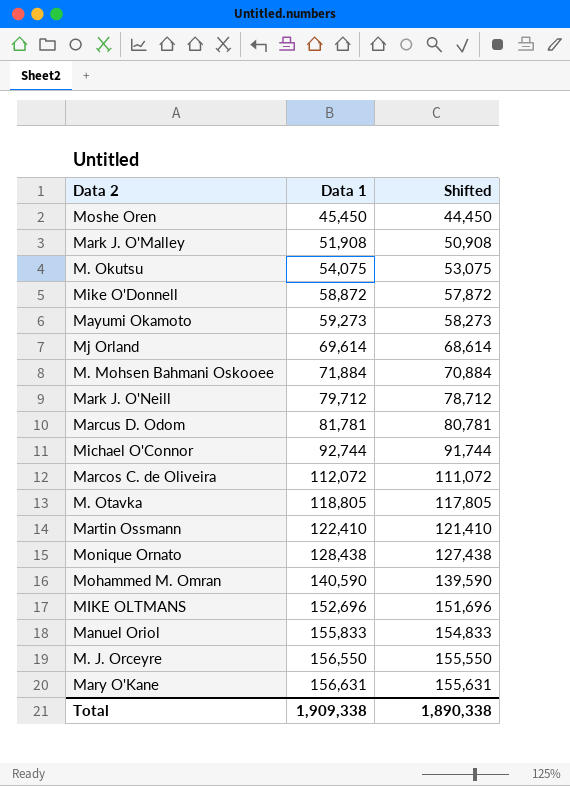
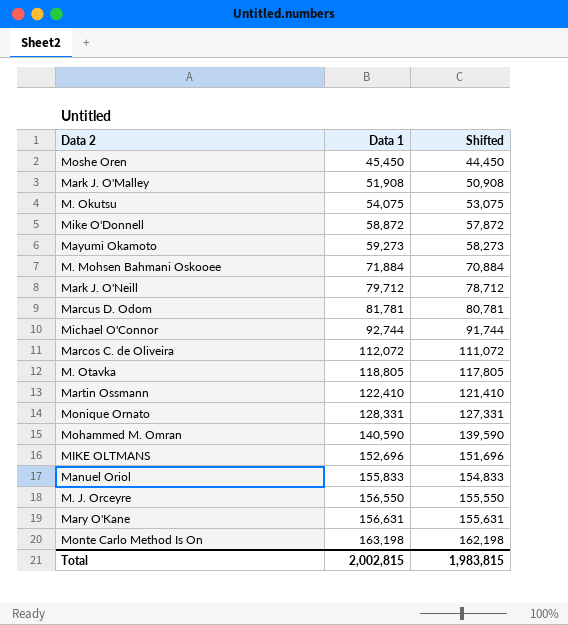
row Mj Orland: 69,614 | 68,614 -> none
Monique Ornato | Data 1: 128,438 -> 128,331
Monique Ornato | Shifted: 127,438 -> 127,331
row Monte Carlo Method Is On: none -> 163,198 | 162,198
Total | Data 1: 1,909,338 -> 2,002,815
Total | Shifted: 1,890,338 -> 1,983,815

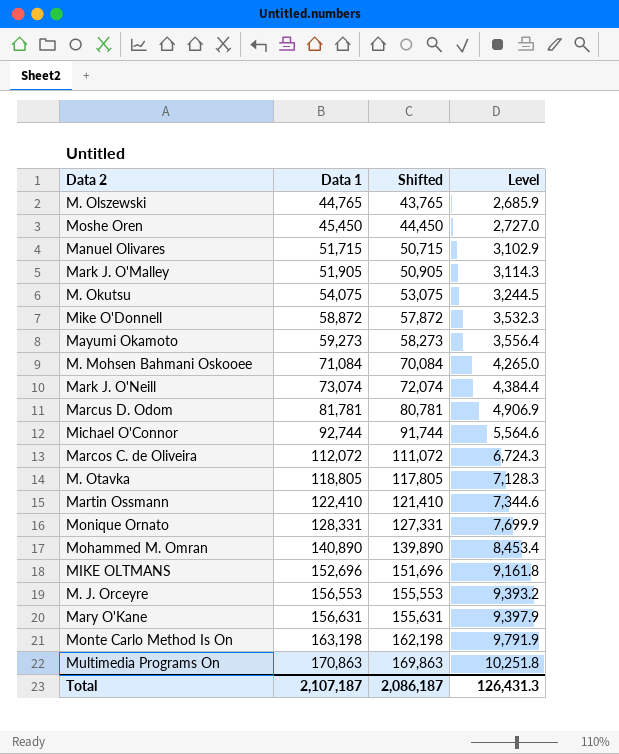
column Level | formula: none -> [Data 1] * 0.06
row Manuel Oriol: 155,833 | 154,833 -> none
row M. Olszewski: none -> 44,765 | 43,765 | 2,685.9
row Manuel Olivares: none -> 51,715 | 50,715 | 3,102.9
Mark J. O'Malley | Data 1: 51,908 -> 51,905
Mark J. O'Malley | Shifted: 50,908 -> 50,905
M. Mohsen Bahmani Oskooee | Data 1: 71,884 -> 71,084
M. Mohsen Bahmani Oskooee | Shifted: 70,884 -> 70,084
Mark J. O'Neill | Data 1: 79,712 -> 73,074
Mark J. O'Neill | Shifted: 78,712 -> 72,074
Mohammed M. Omran | Data 1: 140,590 -> 140,890
Mohammed M. Omran | Shifted: 139,590 -> 139,890
M. J. Orceyre | Data 1: 156,550 -> 156,553
M. J. Orceyre | Shifted: 155,550 -> 155,553
row Multimedia Programs On: none -> 170,863 | 169,863 | 10,251.8
Total | Data 1: 2,002,815 -> 2,107,187
Total | Shifted: 1,983,815 -> 2,086,187

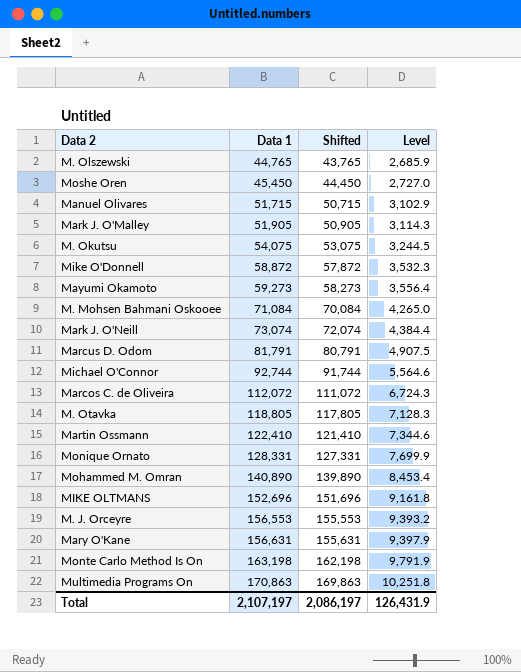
Marcus D. Odom | Data 1: 81,781 -> 81,791
Marcus D. Odom | Shifted: 80,781 -> 80,791
Marcus D. Odom | Level: 4,906.9 -> 4,907.5
Total | Data 1: 2,107,187 -> 2,107,197
Total | Shifted: 2,086,187 -> 2,086,197
Total | Level: 126,431.3 -> 126,431.9

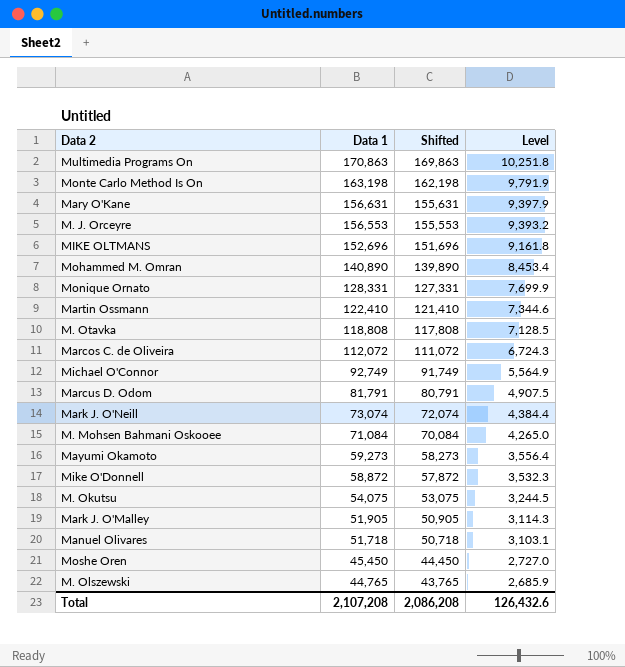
row order: Data 1 ascending -> Data 1 descending
M. Otavka | Data 1: 118,805 -> 118,808
M. Otavka | Shifted: 117,805 -> 117,808
M. Otavka | Level: 7,128.3 -> 7,128.5
Michael O'Connor | Data 1: 92,744 -> 92,749
Michael O'Connor | Shifted: 91,744 -> 91,749
Michael O'Connor | Level: 5,564.6 -> 5,564.9
Manuel Olivares | Data 1: 51,715 -> 51,718
Manuel Olivares | Shifted: 50,715 -> 50,718
Manuel Olivares | Level: 3,102.9 -> 3,103.1
Total | Data 1: 2,107,197 -> 2,107,208
Total | Shifted: 2,086,197 -> 2,086,208
Total | Level: 126,431.9 -> 126,432.6

